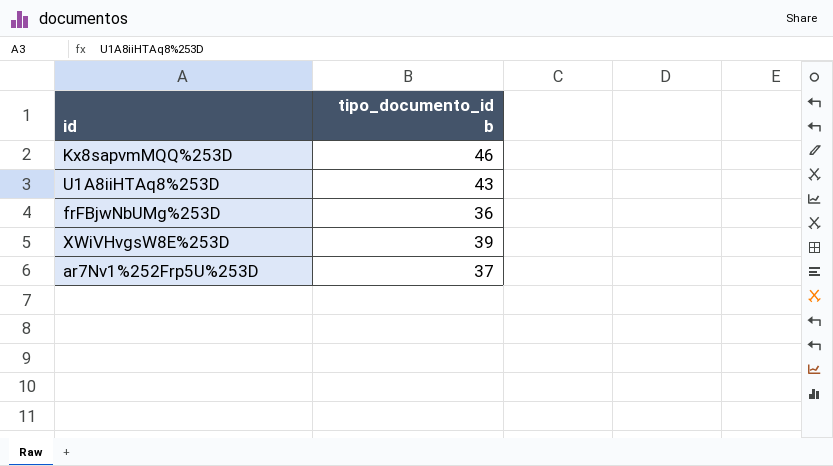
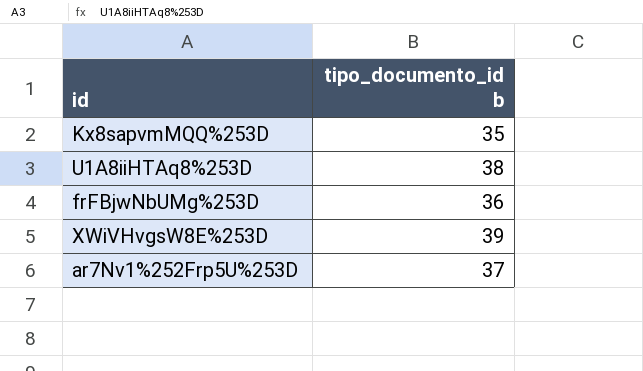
Kx8sapvmMQQ%253D | tipo_documento_id b: 46 -> 35
U1A8iiHTAq8%253D | tipo_documento_id b: 43 -> 38

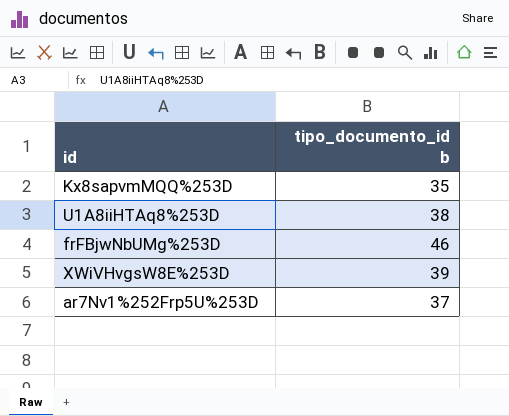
frFBjwNbUMg%253D | tipo_documento_id b: 36 -> 46

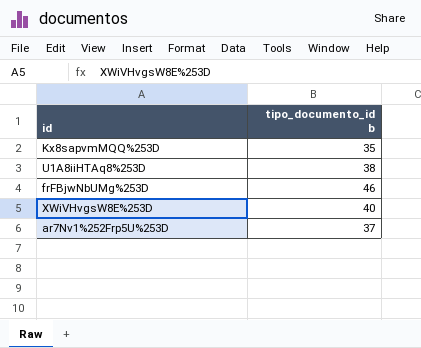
XWiVHvgsW8E%253D | tipo_documento_id b: 39 -> 40

